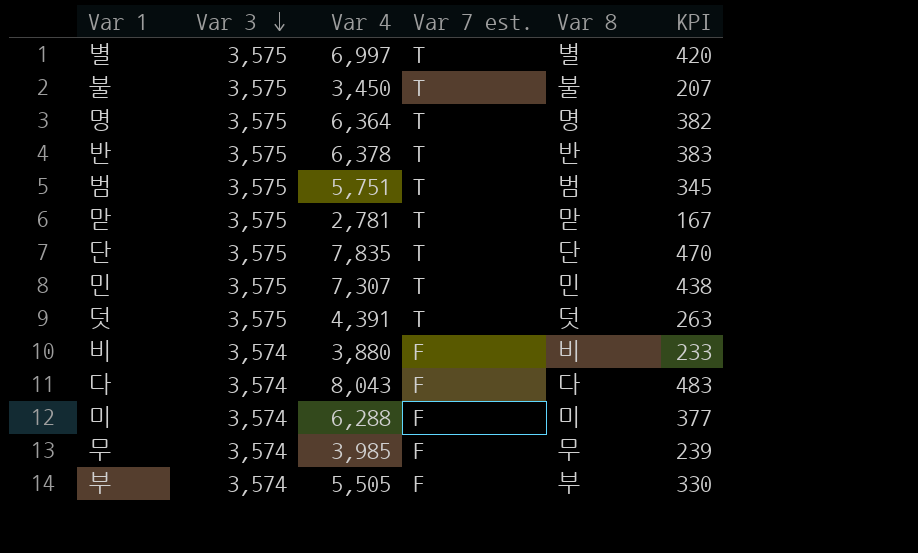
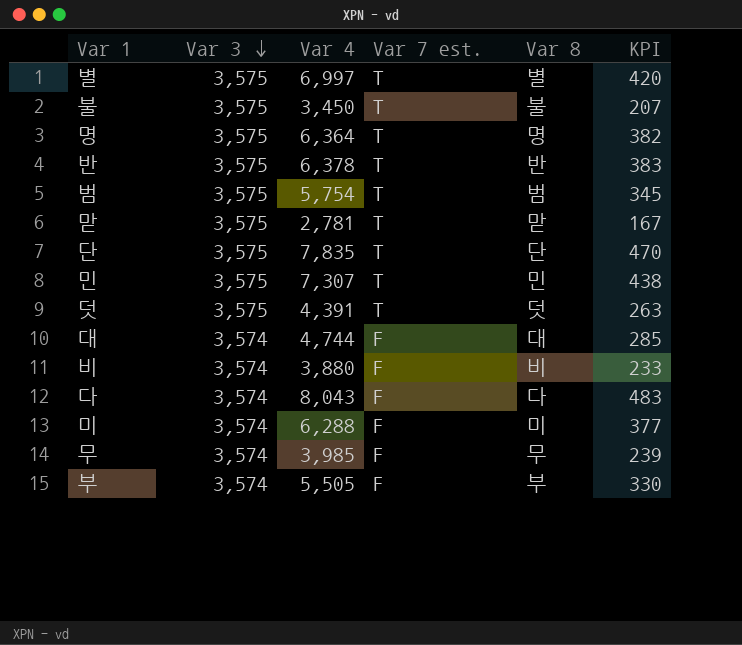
범 | Var 4: 5,751 -> 5,754
row 대: none -> 3,574 | 4,744 | F | 대 | 285

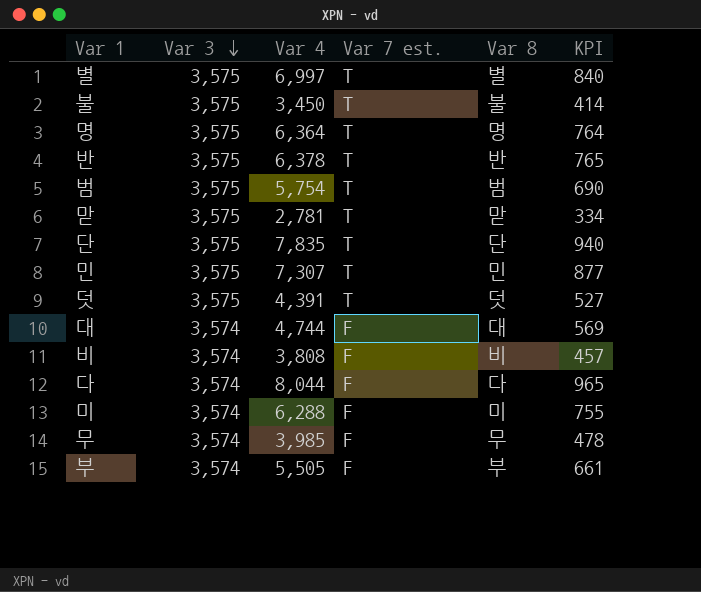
column KPI | formula: [Var 4] * 0.06 -> [Var 4] * 0.12
비 | Var 4: 3,880 -> 3,808
다 | Var 4: 8,043 -> 8,044

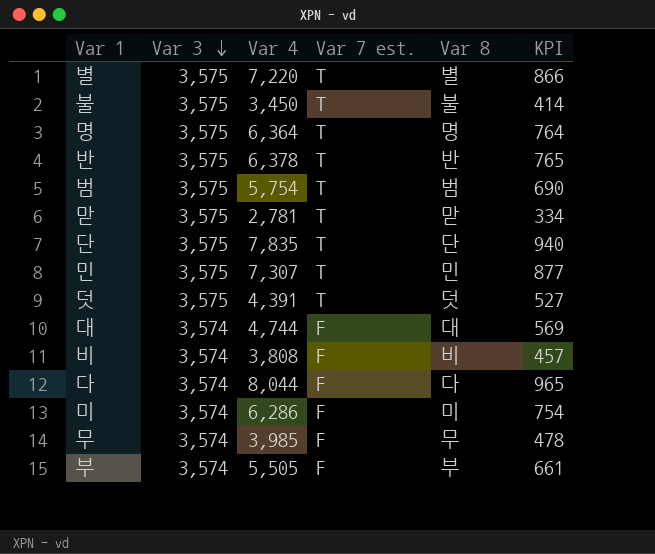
별 | Var 4: 6,997 -> 7,220
별 | KPI: 840 -> 866
미 | Var 4: 6,288 -> 6,286
미 | KPI: 755 -> 754

